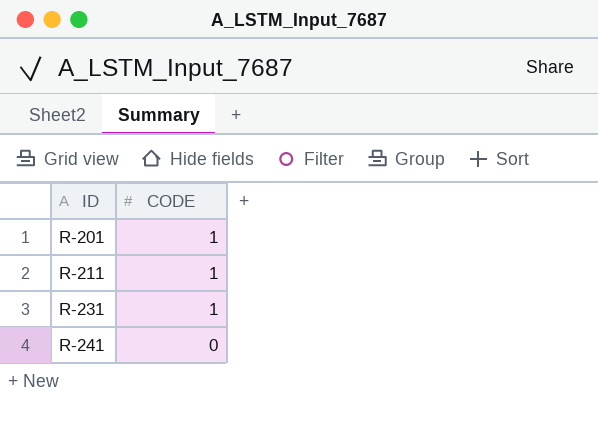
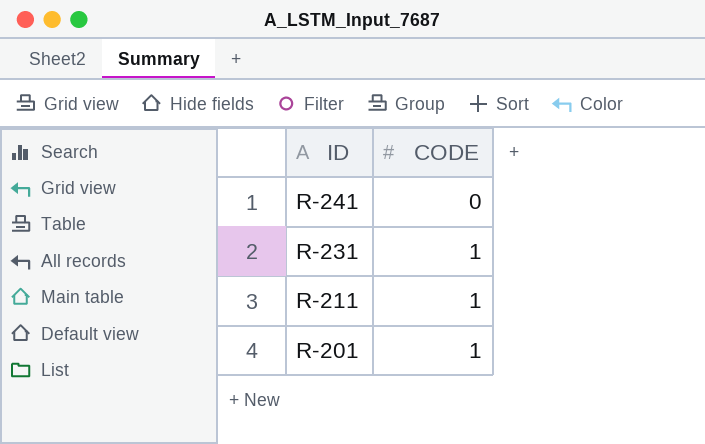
row order: ID ascending -> ID descending

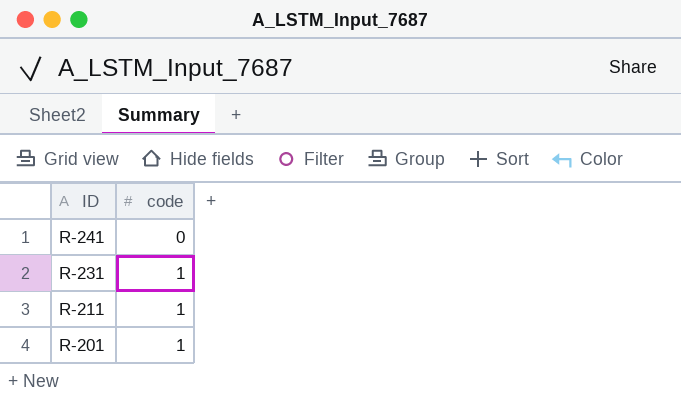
column name: CODE -> code

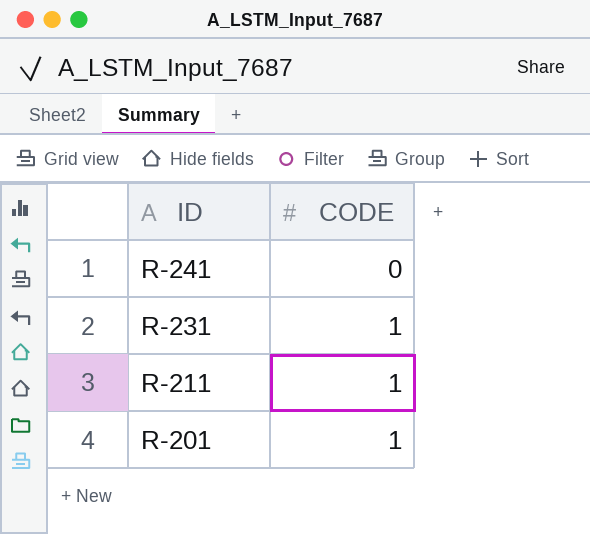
column name: code -> CODE

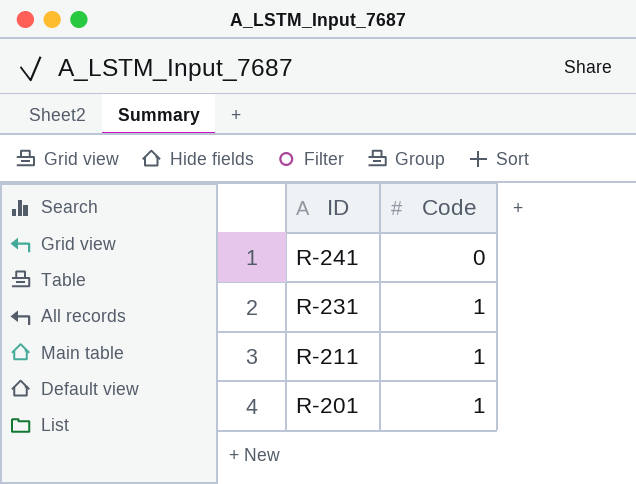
column name: CODE -> Code

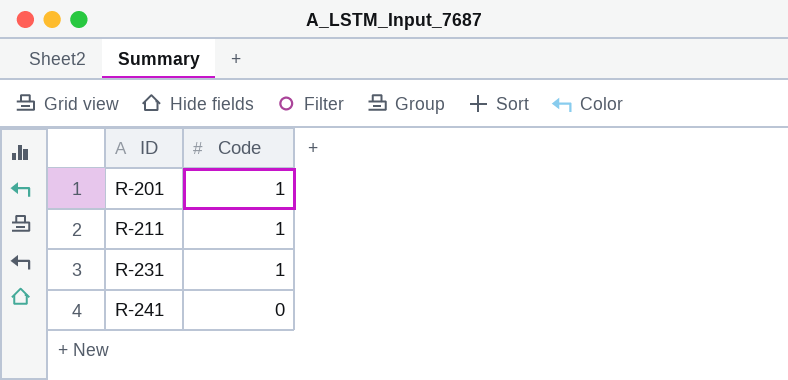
row order: ID descending -> ID ascending

